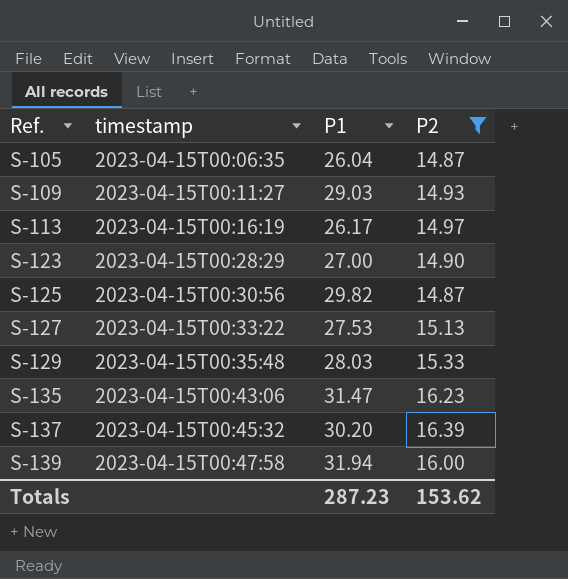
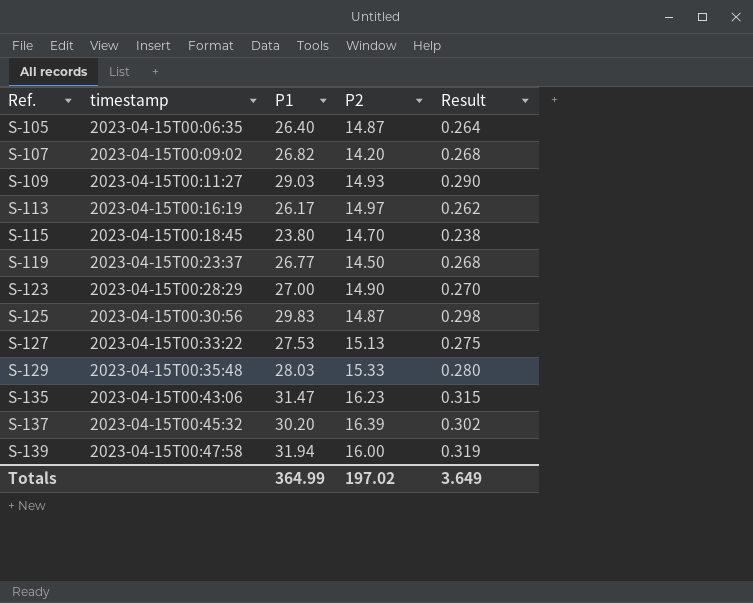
filter: P2 >= 14.87 -> none
column Result | formula: none -> [P1] * 0.01
S-105 | P1: 26.04 -> 26.40
S-125 | P1: 29.82 -> 29.83
Totals | P1: 287.23 -> 364.99
Totals | P2: 153.62 -> 197.02

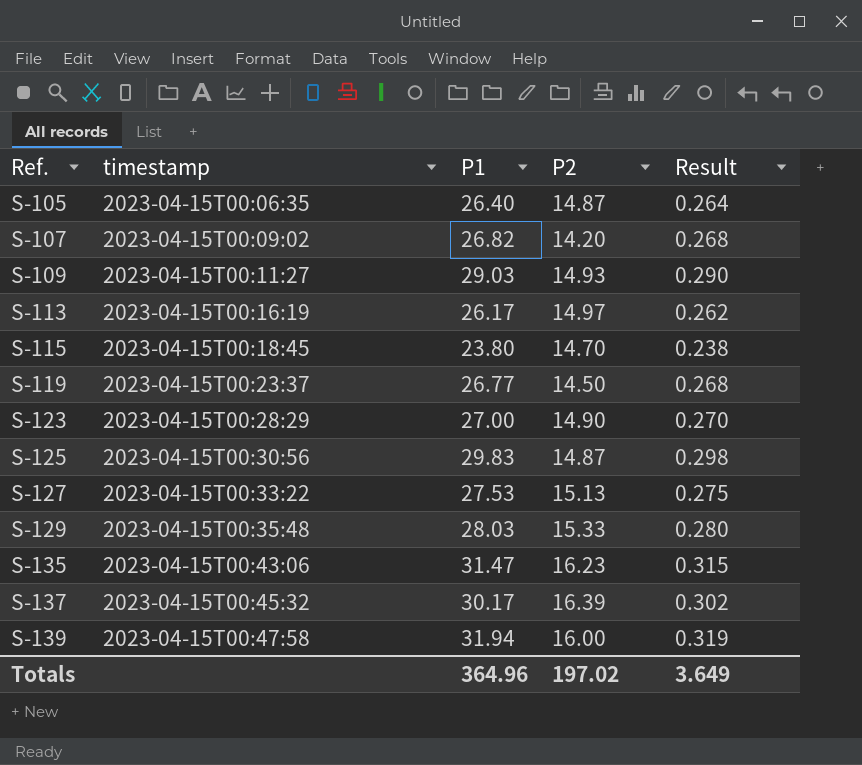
S-137 | P1: 30.20 -> 30.17
Totals | P1: 364.99 -> 364.96

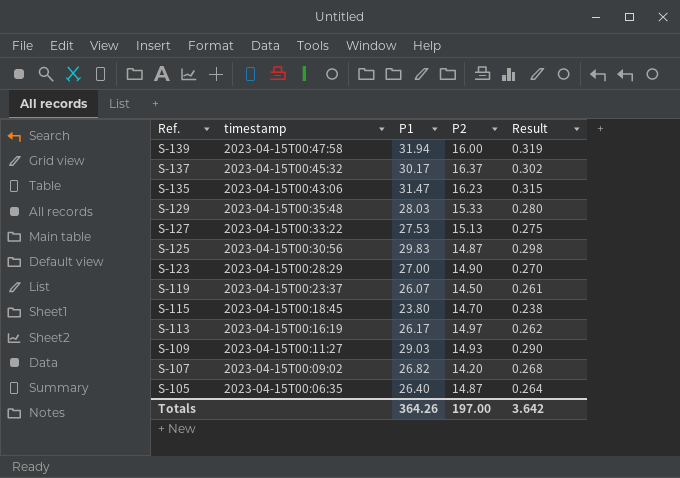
row order: Ref. ascending -> Ref. descending
S-137 | P2: 16.39 -> 16.37
S-119 | P1: 26.77 -> 26.07
S-119 | Result: 0.268 -> 0.261
Totals | P1: 364.96 -> 364.26
Totals | P2: 197.02 -> 197.00
Totals | Result: 3.649 -> 3.642

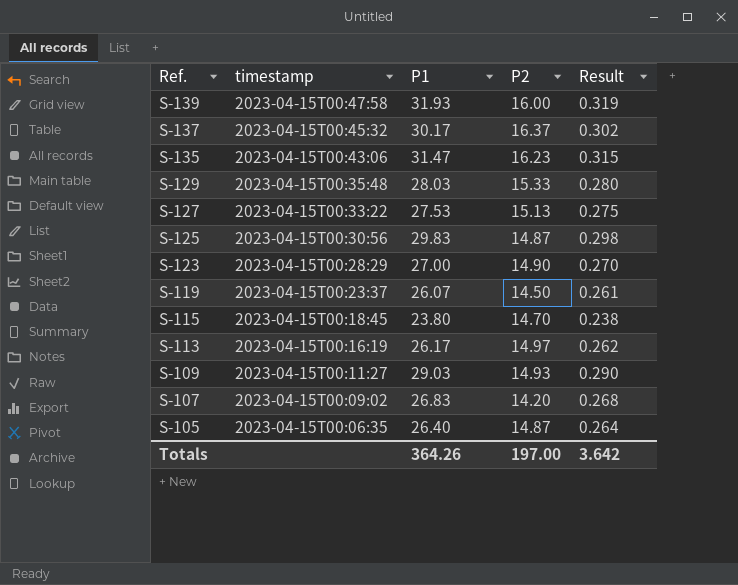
S-139 | P1: 31.94 -> 31.93
S-107 | P1: 26.82 -> 26.83

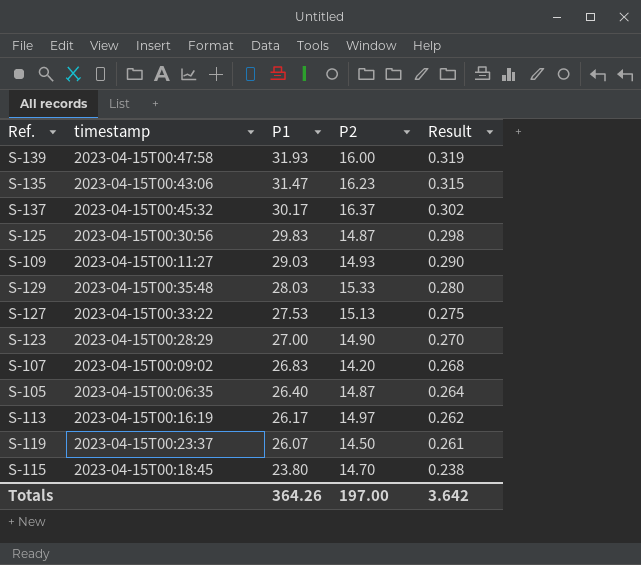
row order: Ref. descending -> P1 descending

